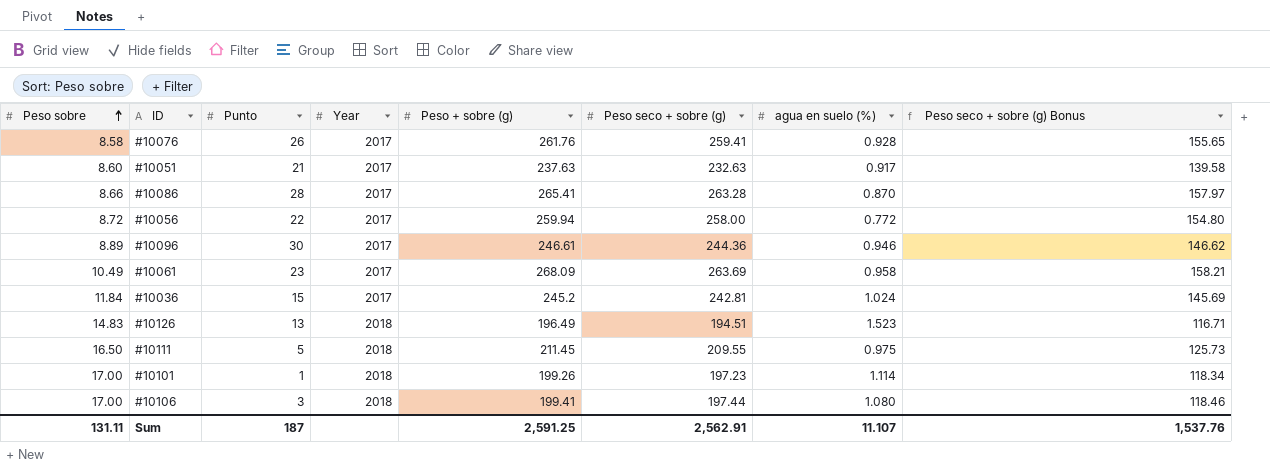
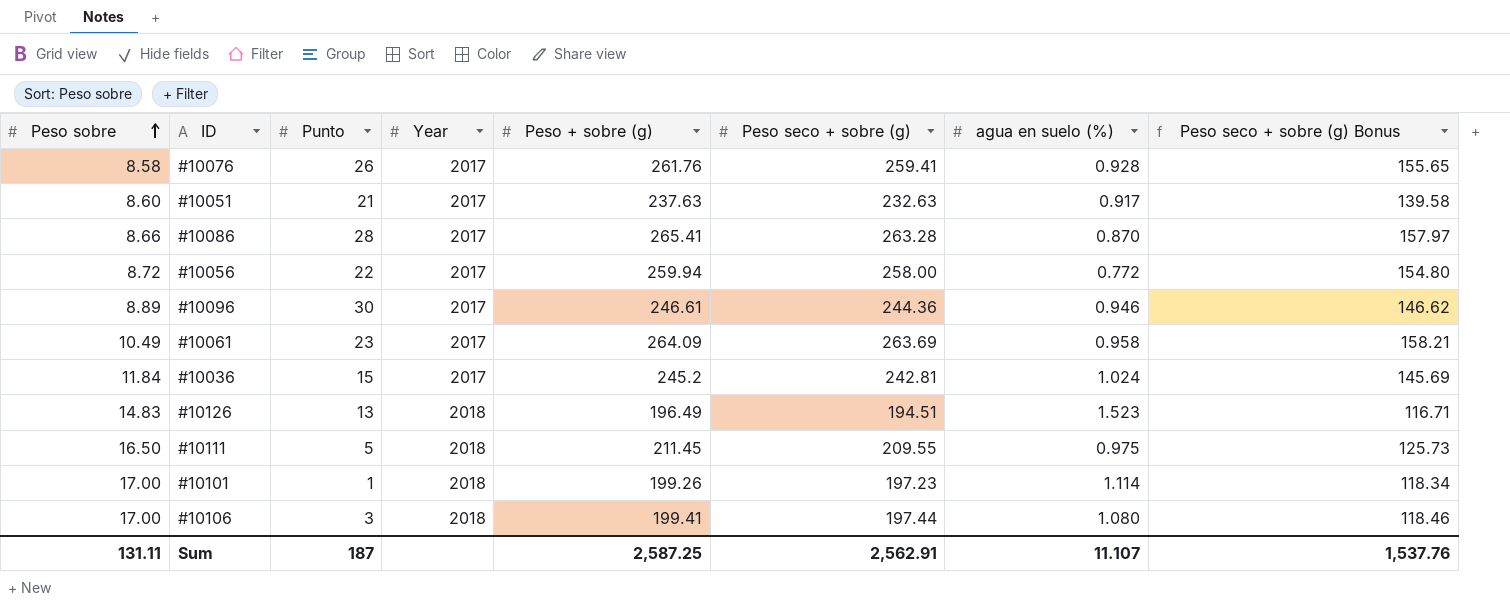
#10061 | Peso + sobre (g): 268.09 -> 264.09
Sum | Peso + sobre (g): 2,591.25 -> 2,587.25

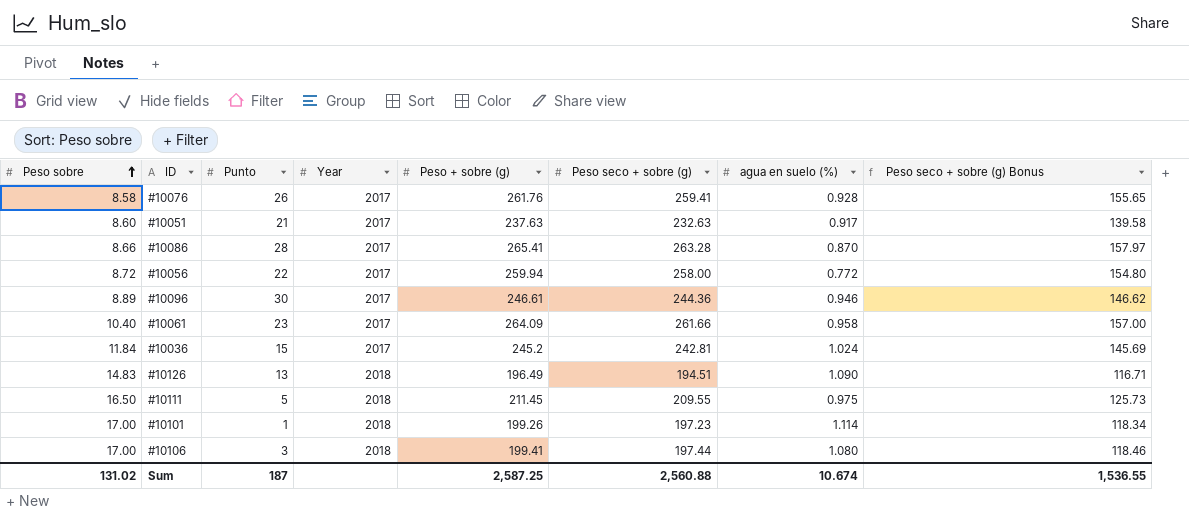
#10061 | Peso sobre: 10.49 -> 10.40
#10061 | Peso seco + sobre (g): 263.69 -> 261.66
#10061 | Peso seco + sobre (g) Bonus: 158.21 -> 157.00
#10126 | agua en suelo (%): 1.523 -> 1.090
Sum | Peso sobre: 131.11 -> 131.02
Sum | Peso seco + sobre (g): 2,562.91 -> 2,560.88
Sum | agua en suelo (%): 11.107 -> 10.674
Sum | Peso seco + sobre (g) Bonus: 1,537.76 -> 1,536.55

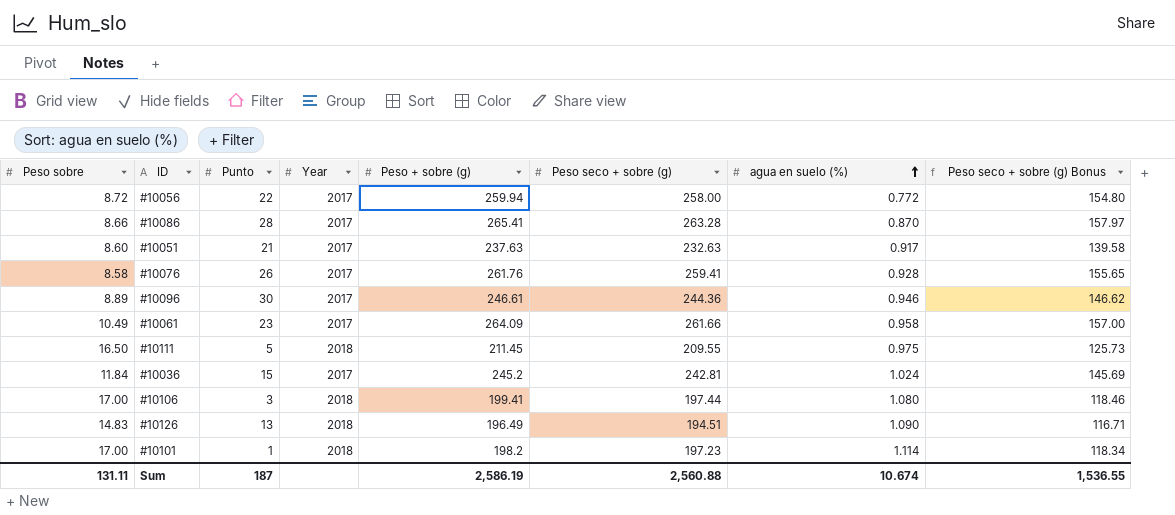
row order: Peso sobre ascending -> agua en suelo (%) ascending
#10061 | Peso sobre: 10.40 -> 10.49
#10101 | Peso + sobre (g): 199.26 -> 198.2
Sum | Peso sobre: 131.02 -> 131.11
Sum | Peso + sobre (g): 2,587.25 -> 2,586.19

